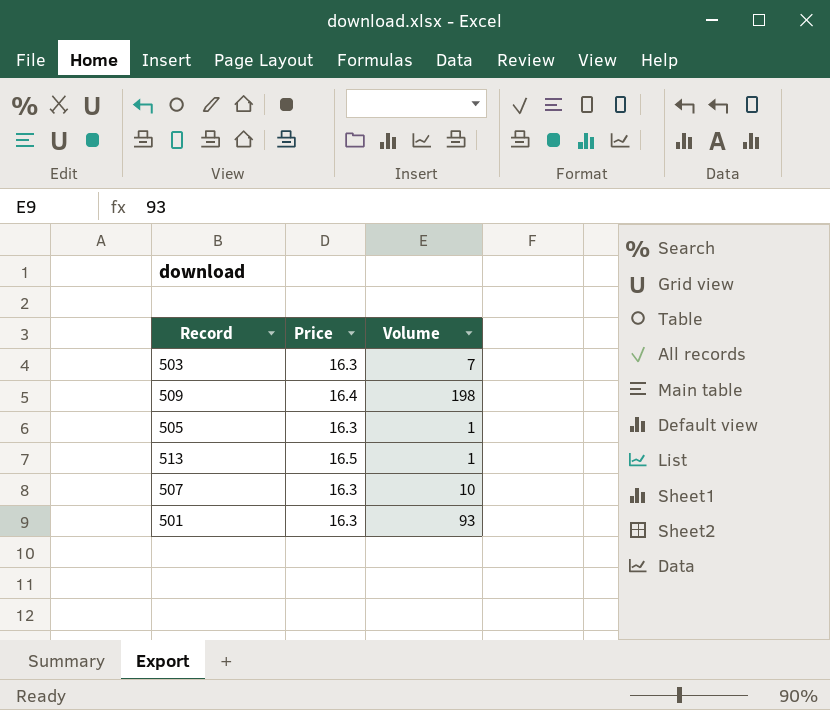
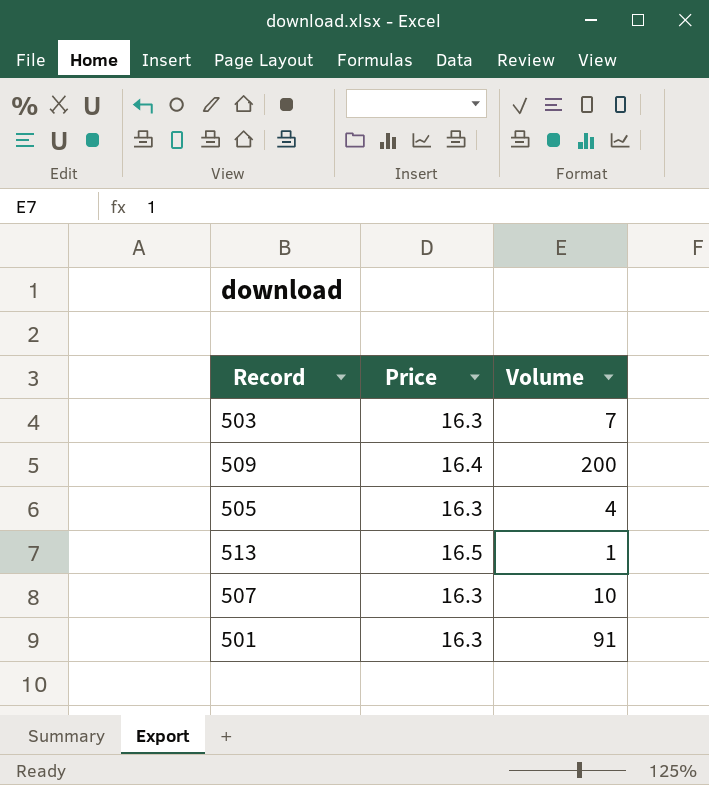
509 | Volume: 198 -> 200
505 | Volume: 1 -> 4
501 | Volume: 93 -> 91

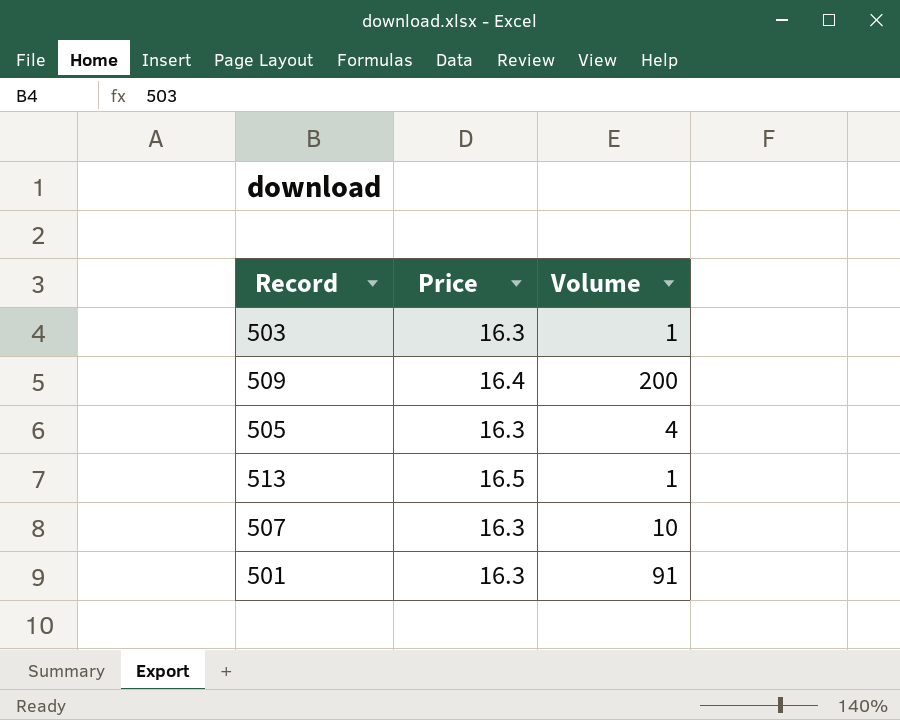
503 | Volume: 7 -> 1

